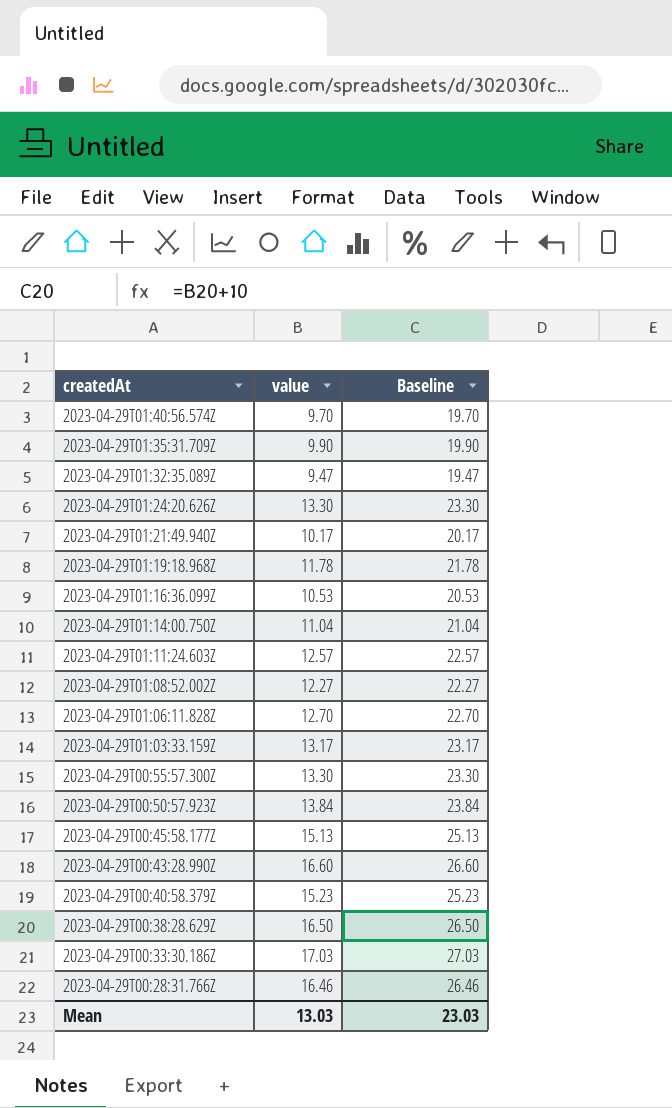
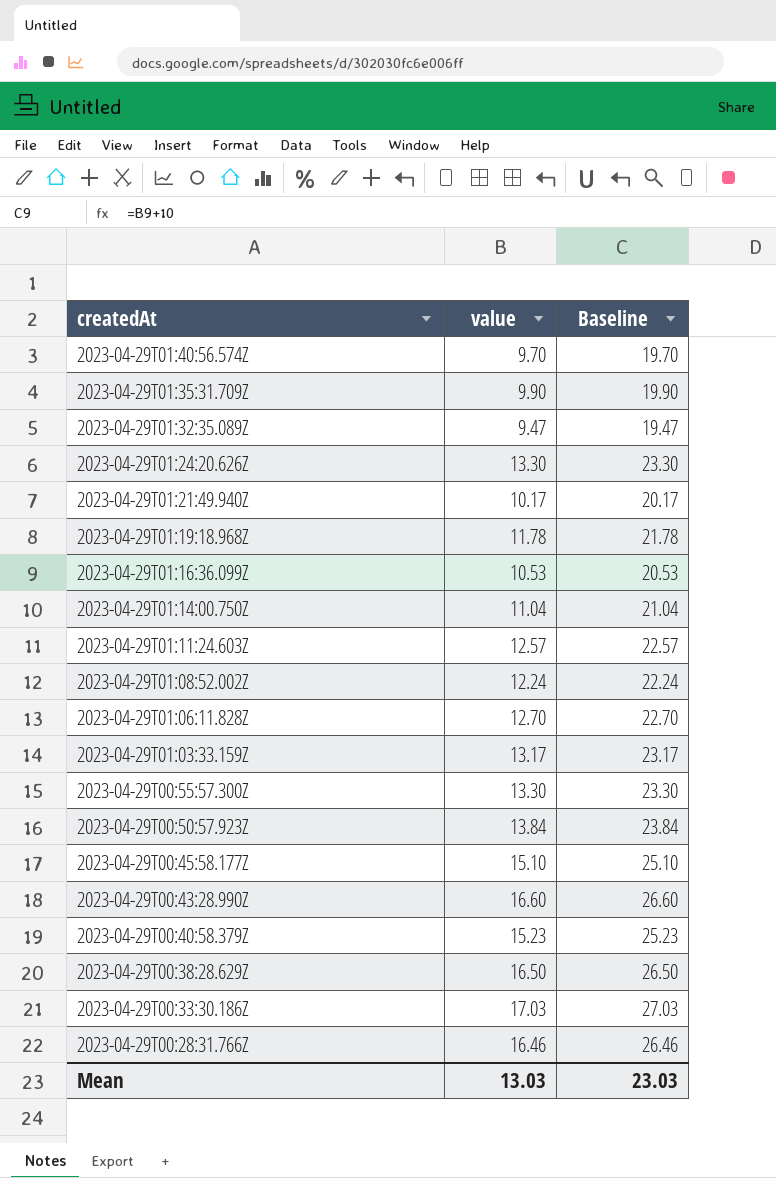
2023-04-29T01:08:52.002Z | value: 12.27 -> 12.24
2023-04-29T01:08:52.002Z | Baseline: 22.27 -> 22.24
2023-04-29T00:45:58.177Z | value: 15.13 -> 15.10
2023-04-29T00:45:58.177Z | Baseline: 25.13 -> 25.10

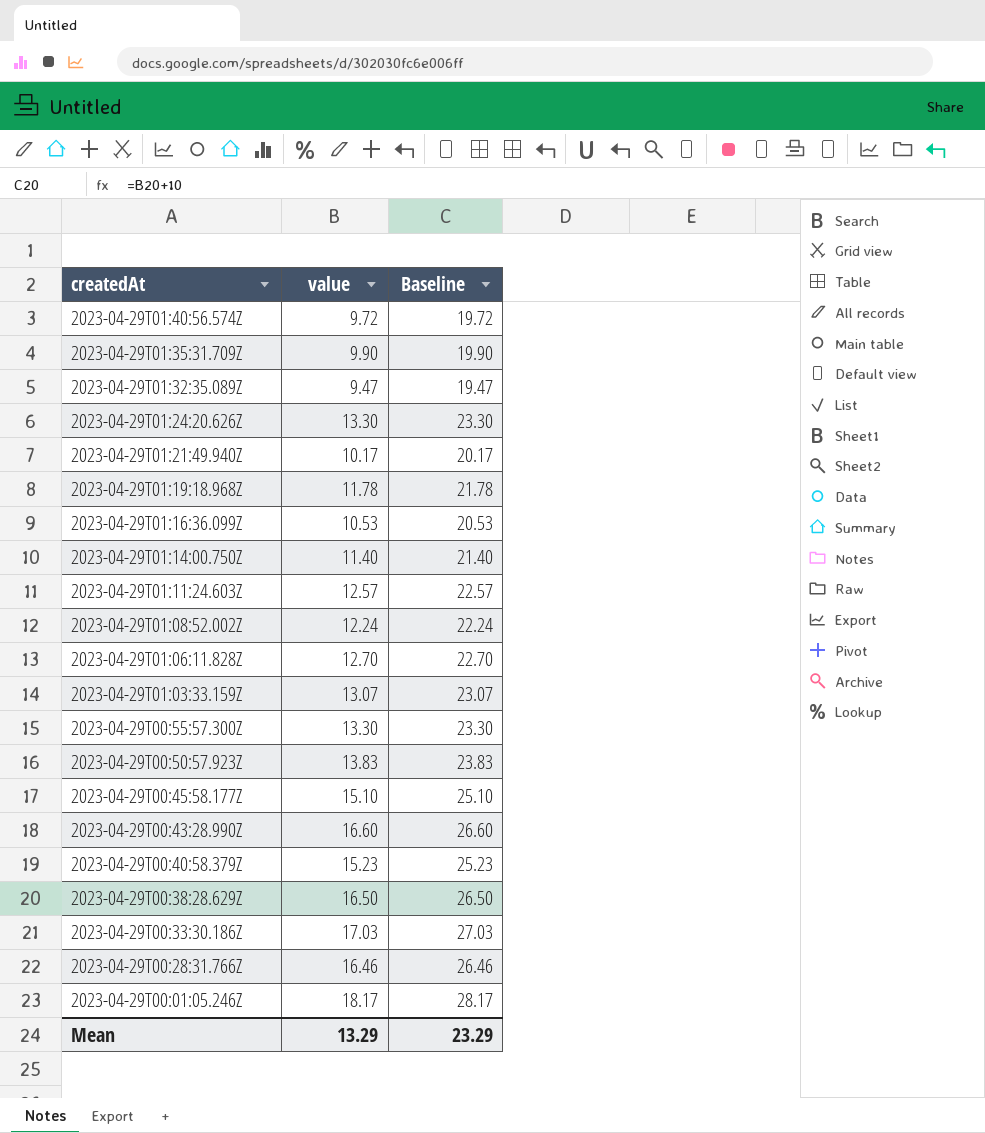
2023-04-29T01:40:56.574Z | value: 9.70 -> 9.72
2023-04-29T01:40:56.574Z | Baseline: 19.70 -> 19.72
2023-04-29T01:14:00.750Z | value: 11.04 -> 11.40
2023-04-29T01:14:00.750Z | Baseline: 21.04 -> 21.40
2023-04-29T01:03:33.159Z | value: 13.17 -> 13.07
2023-04-29T01:03:33.159Z | Baseline: 23.17 -> 23.07
2023-04-29T00:50:57.923Z | value: 13.84 -> 13.83
2023-04-29T00:50:57.923Z | Baseline: 23.84 -> 23.83
row 2023-04-29T00:01:05.246Z: none -> 18.17 | 28.17
Mean | value: 13.03 -> 13.29
Mean | Baseline: 23.03 -> 23.29

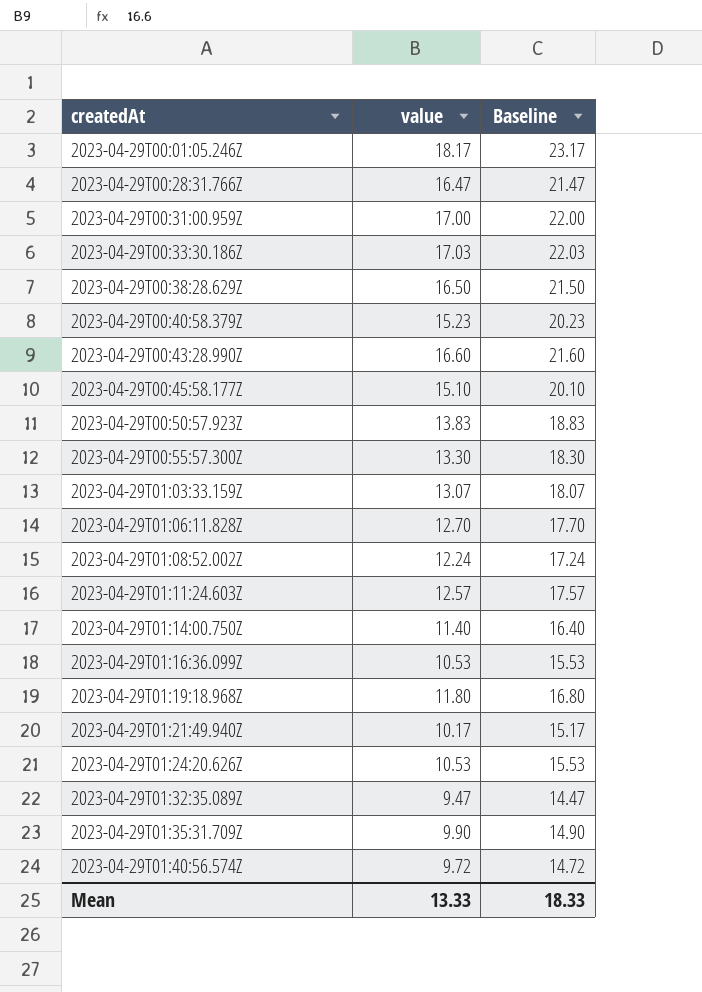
row order: createdAt descending -> createdAt ascending
column Baseline | formula: [value] + 10 -> [value] + 5
2023-04-29T00:28:31.766Z | value: 16.46 -> 16.47
row 2023-04-29T00:31:00.959Z: none -> 17.00 | 22.00
2023-04-29T01:19:18.968Z | value: 11.78 -> 11.80
2023-04-29T01:24:20.626Z | value: 13.30 -> 10.53
Mean | value: 13.29 -> 13.33
Mean | Baseline: 23.29 -> 18.33

